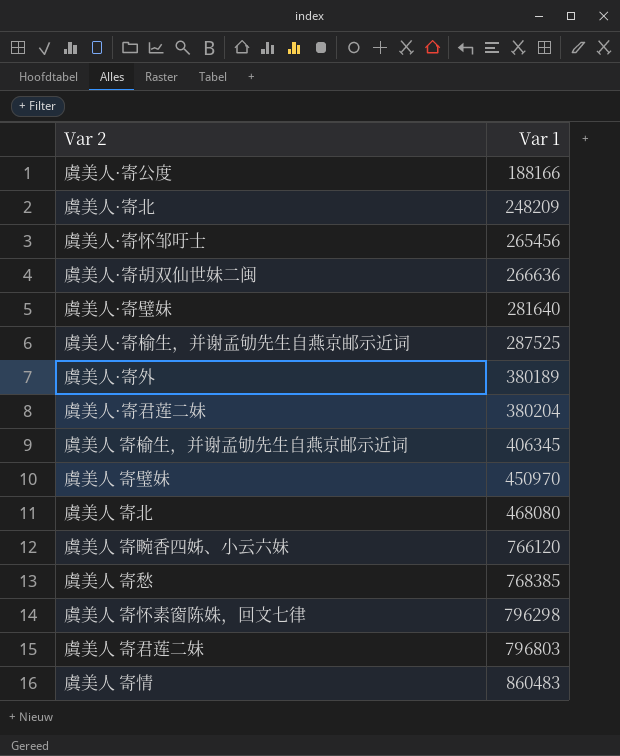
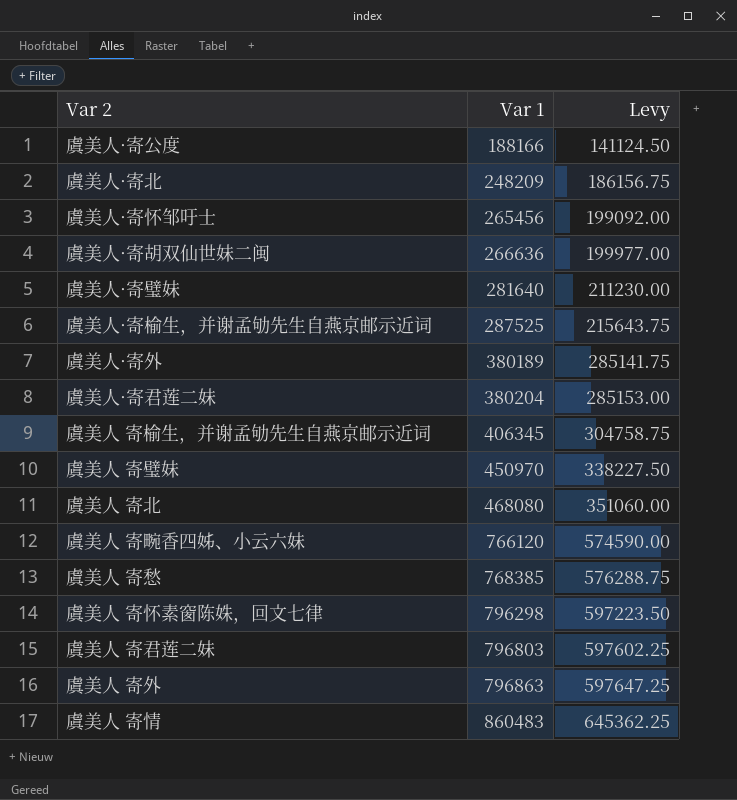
column Levy | formula: none -> [Var 1] * 0.75
row 虞美人 寄外: none -> 796863 | 597647.25

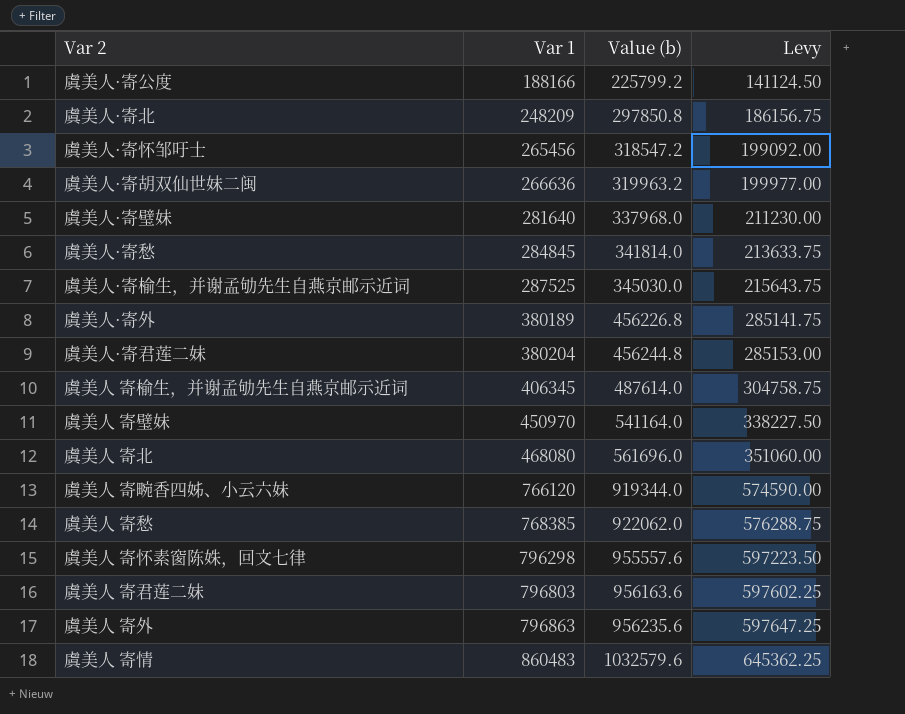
column Value (b) | formula: none -> [Var 1] * 1.2
row 虞美人·寄愁: none -> 284845 | 341814.0 | 213633.75

